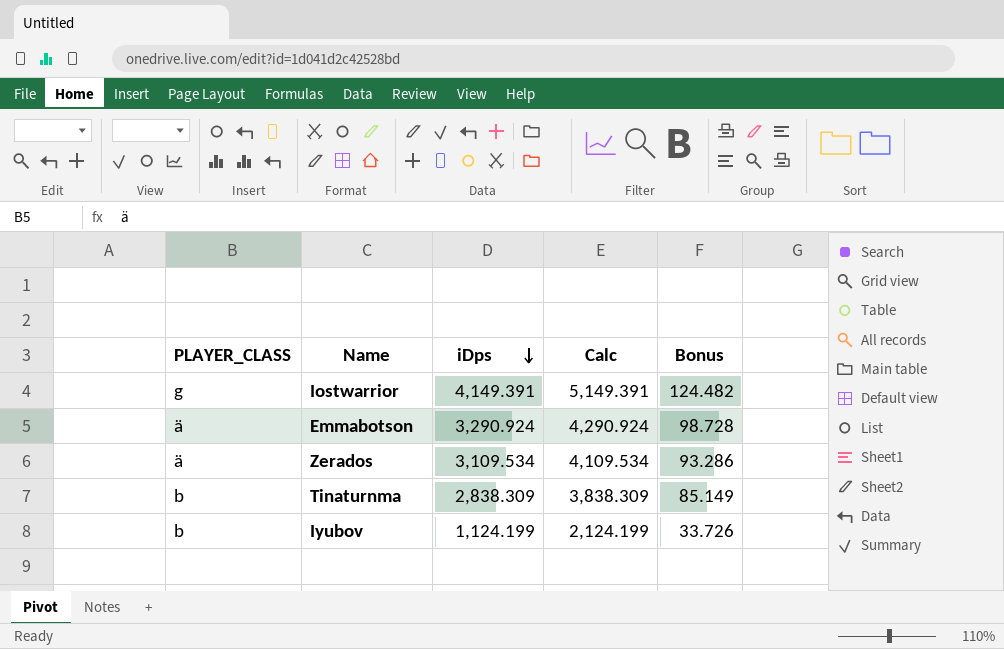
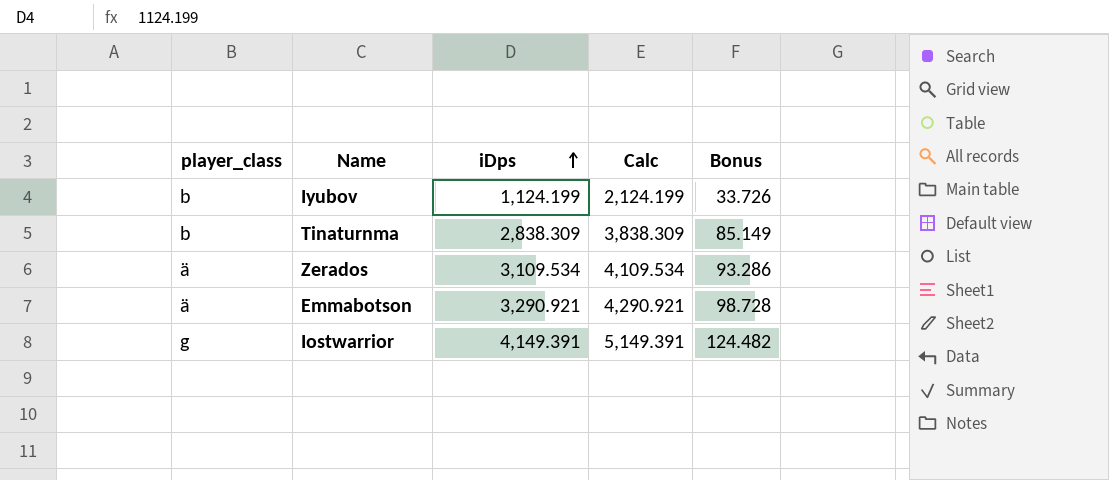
row order: iDps descending -> iDps ascending
column name: PLAYER_CLASS -> player_class
Emmabotson | iDps: 3,290.924 -> 3,290.921
Emmabotson | Calc: 4,290.924 -> 4,290.921

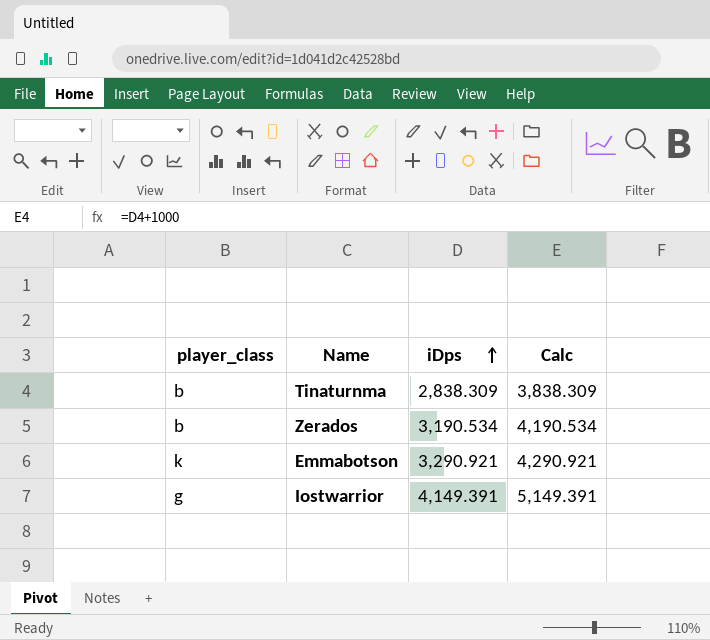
column Bonus | formula: [iDps] * 0.03 -> none
row Iyubov: b | 1,124.199 | 2,124.199 | 33.726 -> none
Zerados | player_class: ä -> b
Zerados | iDps: 3,109.534 -> 3,190.534
Zerados | Calc: 4,109.534 -> 4,190.534
Emmabotson | player_class: ä -> k

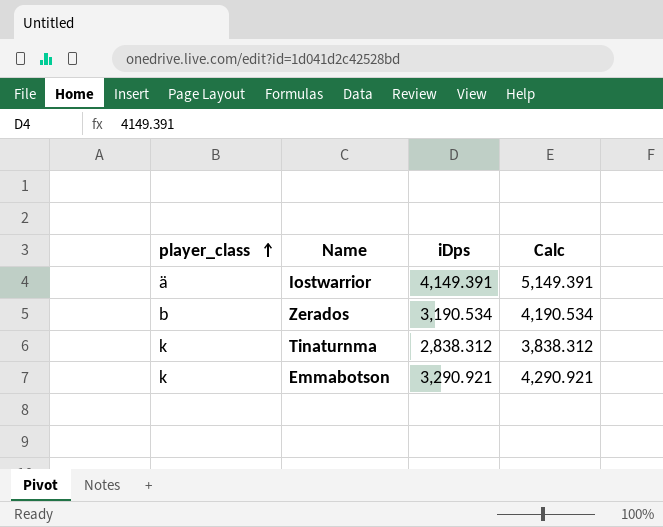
row order: iDps ascending -> player_class ascending
Iostwarrior | player_class: g -> ä
Tinaturnma | player_class: b -> k
Tinaturnma | iDps: 2,838.309 -> 2,838.312
Tinaturnma | Calc: 3,838.309 -> 3,838.312

